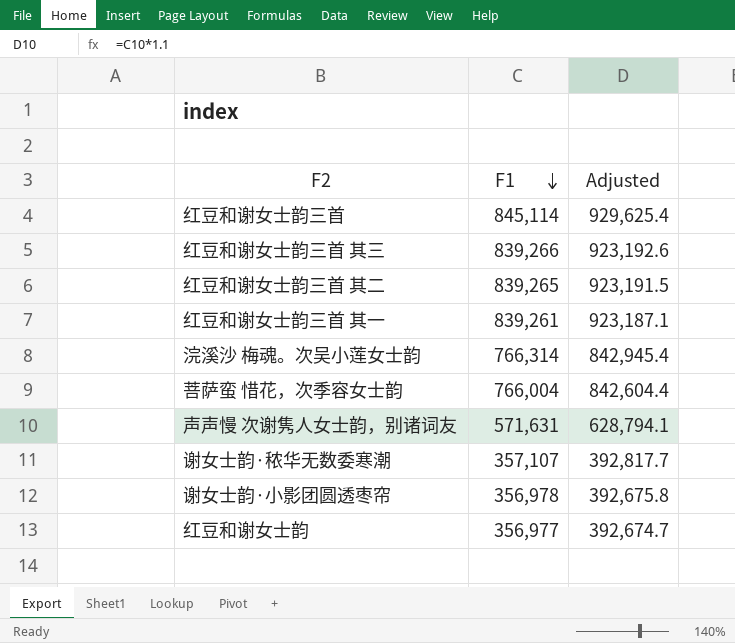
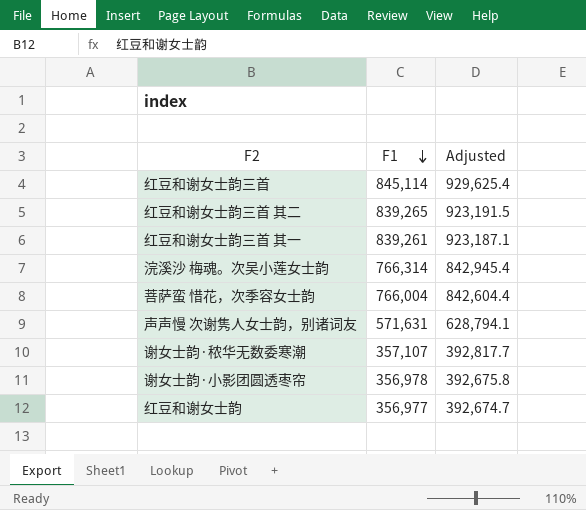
row 红豆和谢女士韵三首 其三: 839,266 | 923,192.6 -> none

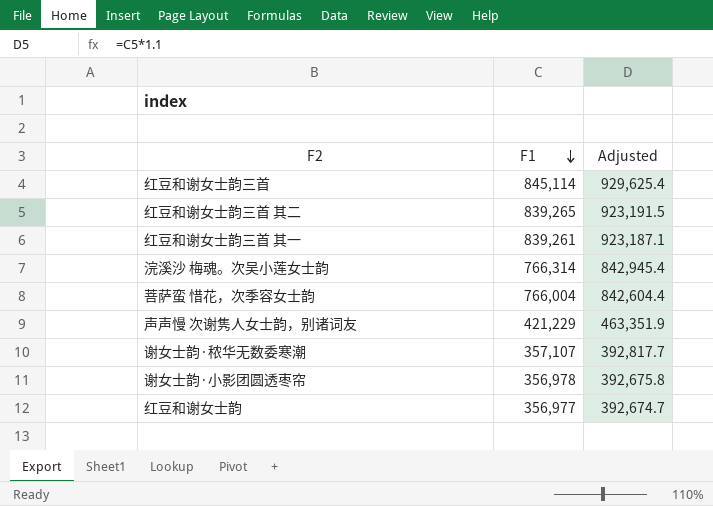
声声慢 次谢隽人女士韵，别诸词友 | F1: 571,631 -> 421,229
声声慢 次谢隽人女士韵，别诸词友 | Adjusted: 628,794.1 -> 463,351.9

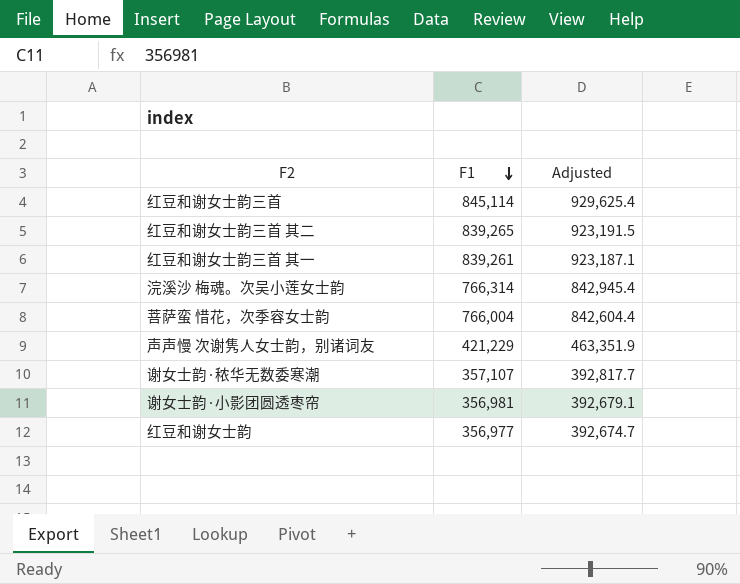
谢女士韵·小影团圆透枣帘 | F1: 356,978 -> 356,981
谢女士韵·小影团圆透枣帘 | Adjusted: 392,675.8 -> 392,679.1

